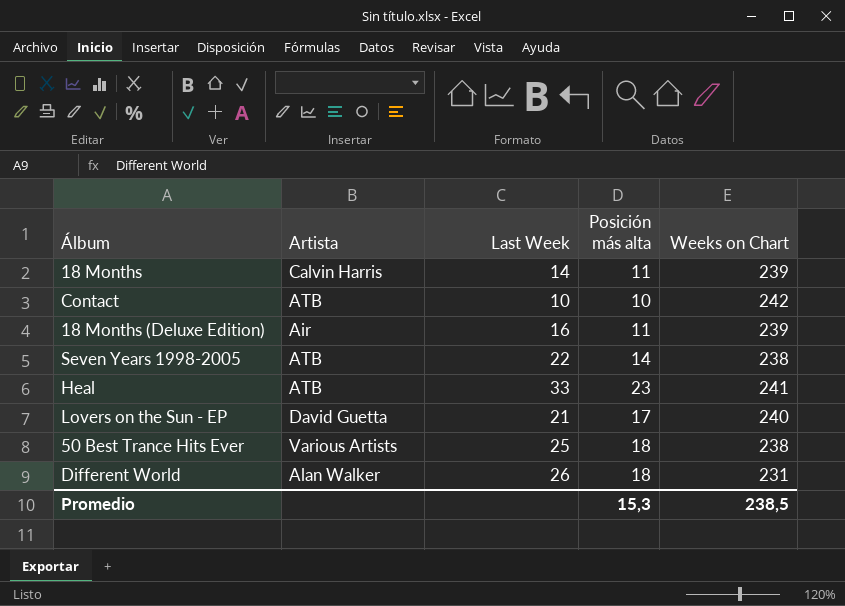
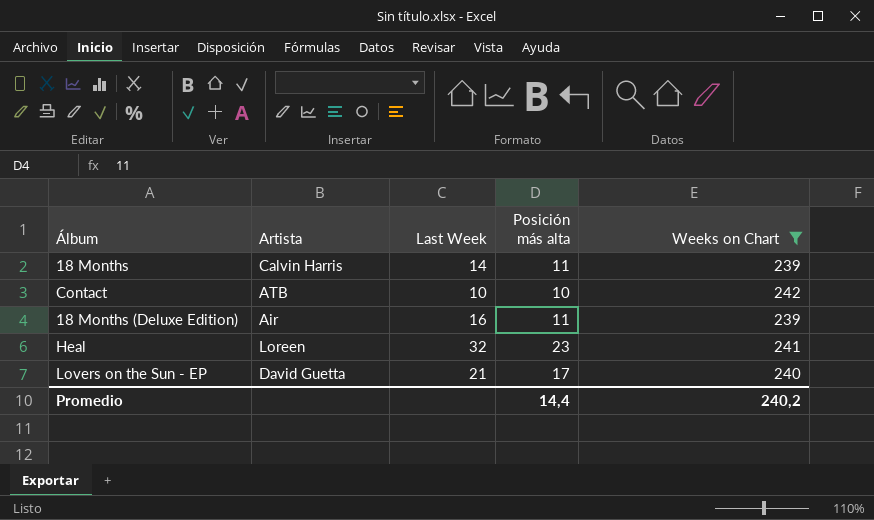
filter: none -> Weeks on Chart >= 239
Heal | Artista: ATB -> Loreen
Heal | Last Week: 33 -> 32
Promedio | Posición más alta: 15,3 -> 14,4
Promedio | Weeks on Chart: 238,5 -> 240,2

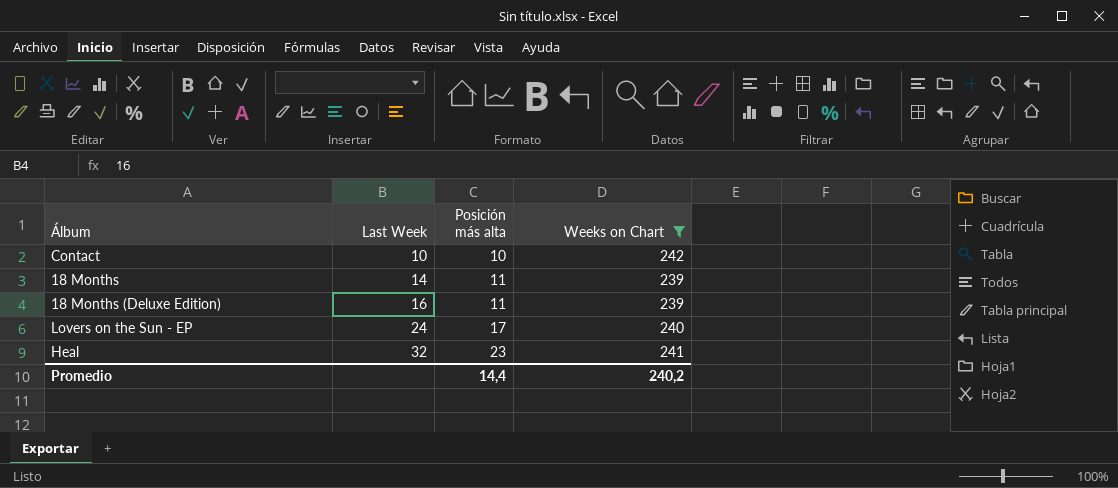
row order: none -> Last Week ascending
column Artista | position: 2 -> none
Lovers on the Sun - EP | Last Week: 21 -> 24

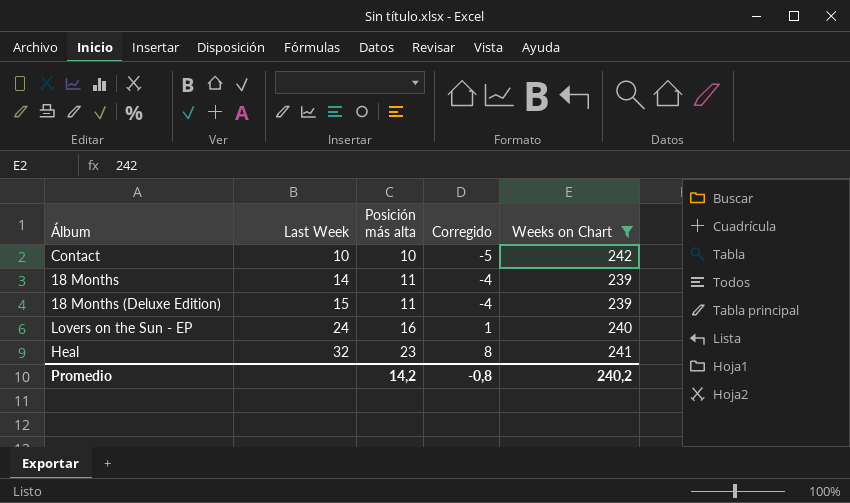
column Corregido | formula: none -> [Posición más alta] - 15
18 Months (Deluxe Edition) | Last Week: 16 -> 15
Lovers on the Sun - EP | Posición más alta: 17 -> 16
Promedio | Posición más alta: 14,4 -> 14,2

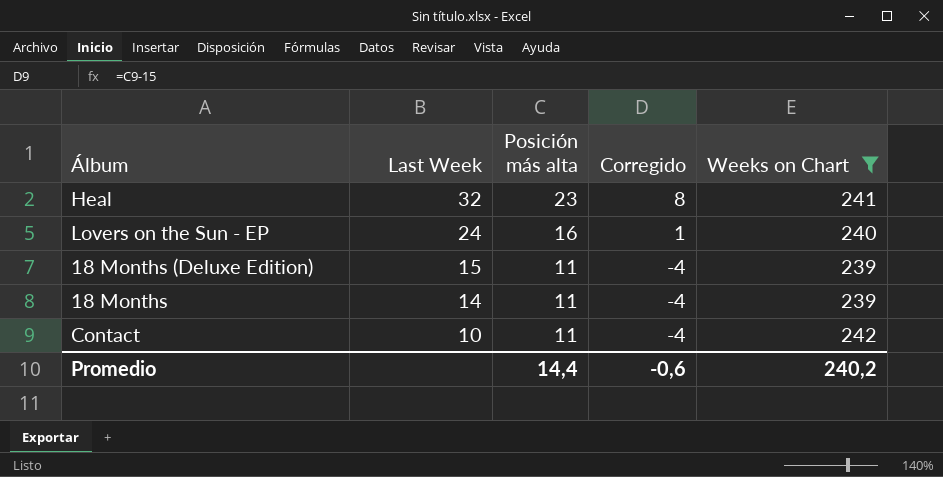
row order: Last Week ascending -> Last Week descending
Contact | Posición más alta: 10 -> 11
Contact | Corregido: -5 -> -4
Promedio | Posición más alta: 14,2 -> 14,4
Promedio | Corregido: -0,8 -> -0,6

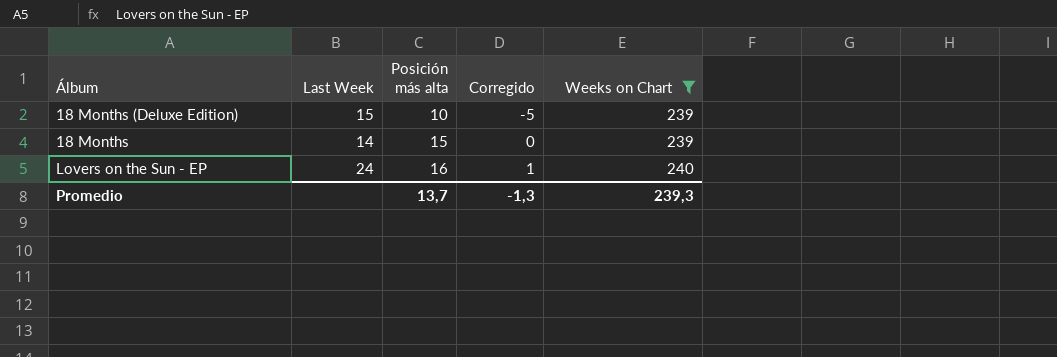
row order: Last Week descending -> Posición más alta ascending
row Heal: 32 | 23 | 8 | 241 -> none
row Contact: 10 | 11 | -4 | 242 -> none
18 Months (Deluxe Edition) | Posición más alta: 11 -> 10
18 Months (Deluxe Edition) | Corregido: -4 -> -5
18 Months | Posición más alta: 11 -> 15
18 Months | Corregido: -4 -> 0
Promedio | Posición más alta: 14,4 -> 13,7
Promedio | Corregido: -0,6 -> -1,3
Promedio | Weeks on Chart: 240,2 -> 239,3

